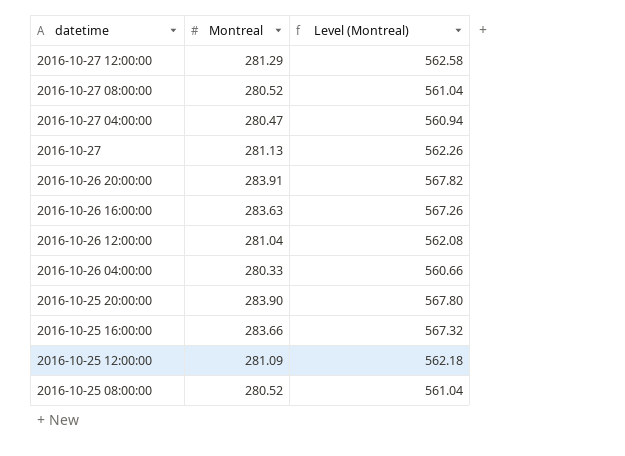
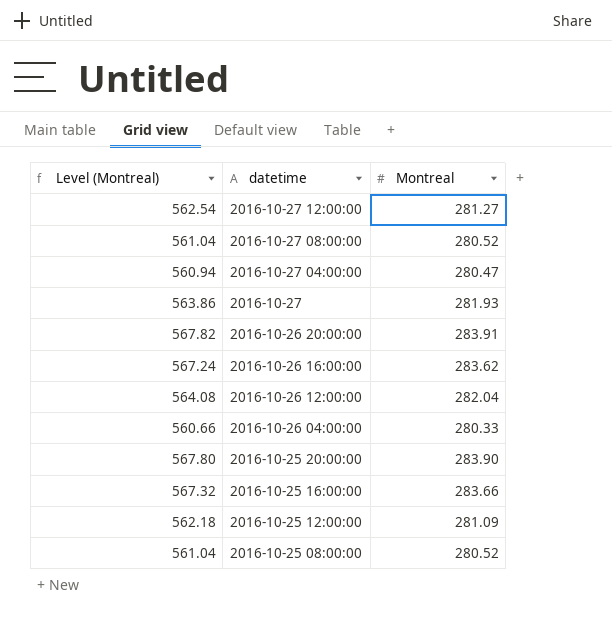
column Level (Montreal) | position: 3 -> 1
2016-10-27 12:00:00 | Level (Montreal): 562.58 -> 562.54
2016-10-27 12:00:00 | Montreal: 281.29 -> 281.27
2016-10-27 | Level (Montreal): 562.26 -> 563.86
2016-10-27 | Montreal: 281.13 -> 281.93
2016-10-26 16:00:00 | Level (Montreal): 567.26 -> 567.24
2016-10-26 16:00:00 | Montreal: 283.63 -> 283.62
2016-10-26 12:00:00 | Level (Montreal): 562.08 -> 564.08
2016-10-26 12:00:00 | Montreal: 281.04 -> 282.04

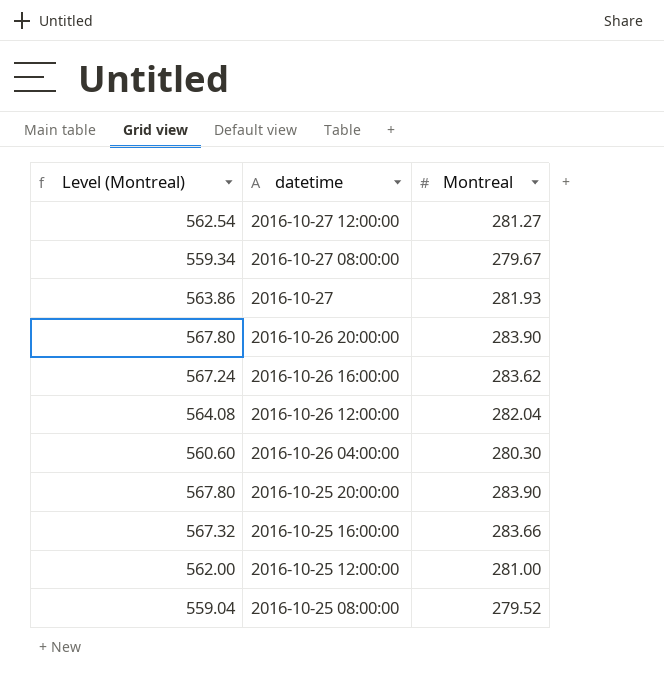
row 2016-10-27 04:00:00: 560.94 | 280.47 -> none
2016-10-27 08:00:00 | Level (Montreal): 561.04 -> 559.34
2016-10-27 08:00:00 | Montreal: 280.52 -> 279.67
2016-10-26 20:00:00 | Level (Montreal): 567.82 -> 567.80
2016-10-26 20:00:00 | Montreal: 283.91 -> 283.90
2016-10-26 04:00:00 | Level (Montreal): 560.66 -> 560.60
2016-10-26 04:00:00 | Montreal: 280.33 -> 280.30
2016-10-25 12:00:00 | Level (Montreal): 562.18 -> 562.00
2016-10-25 12:00:00 | Montreal: 281.09 -> 281.00
2016-10-25 08:00:00 | Level (Montreal): 561.04 -> 559.04
2016-10-25 08:00:00 | Montreal: 280.52 -> 279.52

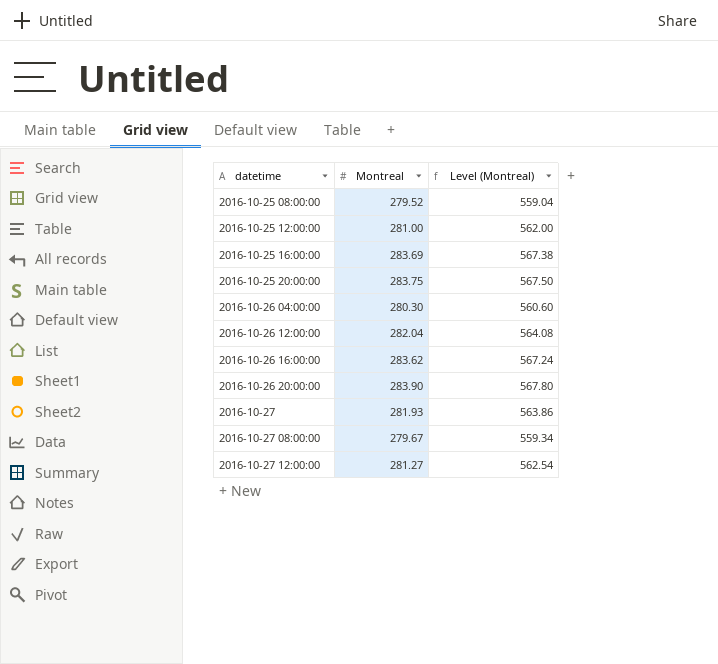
row order: datetime descending -> datetime ascending
column Level (Montreal) | position: 1 -> 3
2016-10-25 16:00:00 | Montreal: 283.66 -> 283.69
2016-10-25 16:00:00 | Level (Montreal): 567.32 -> 567.38
2016-10-25 20:00:00 | Montreal: 283.90 -> 283.75
2016-10-25 20:00:00 | Level (Montreal): 567.80 -> 567.50

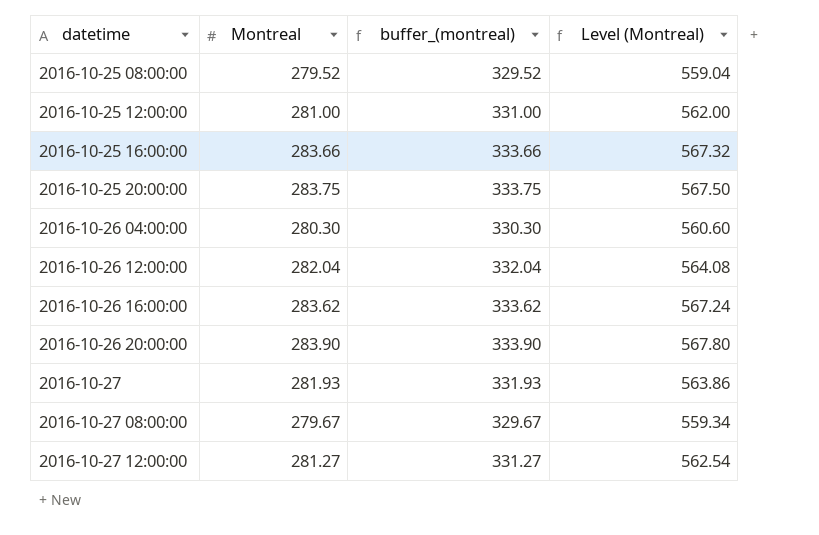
column buffer_(montreal) | formula: none -> [Montreal] + 50
2016-10-25 16:00:00 | Montreal: 283.69 -> 283.66
2016-10-25 16:00:00 | Level (Montreal): 567.38 -> 567.32

